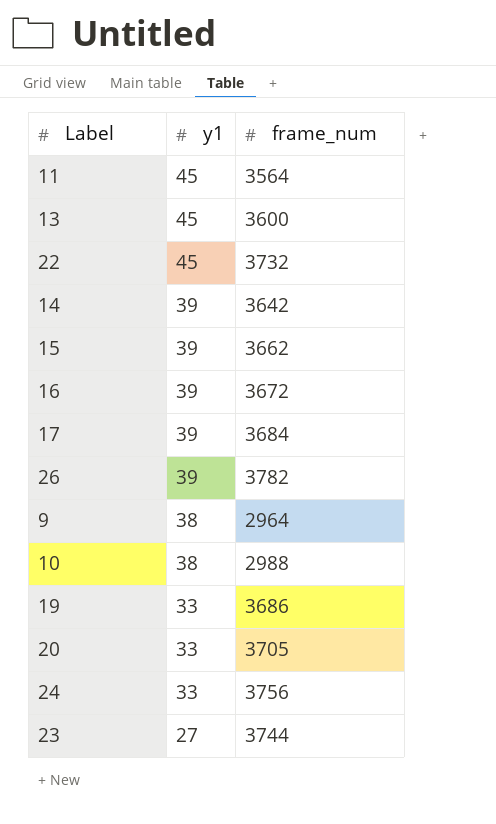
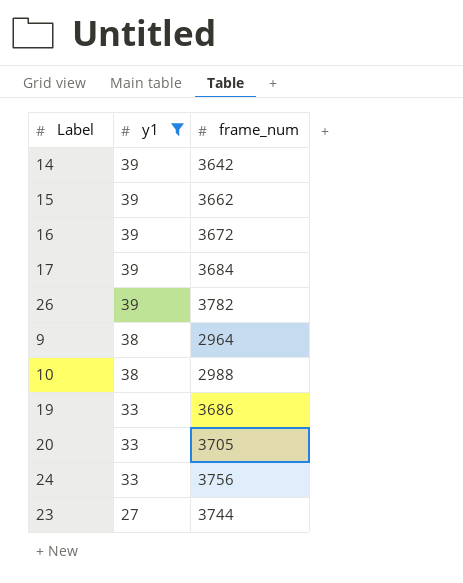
filter: none -> y1 != 45

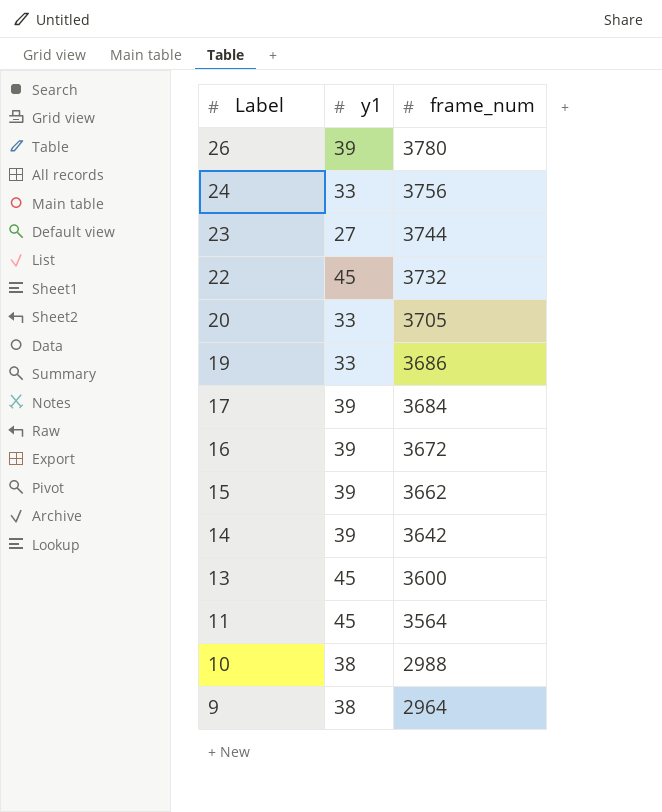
filter: y1 != 45 -> none
row order: y1 descending -> Label descending
26 | frame_num: 3782 -> 3780

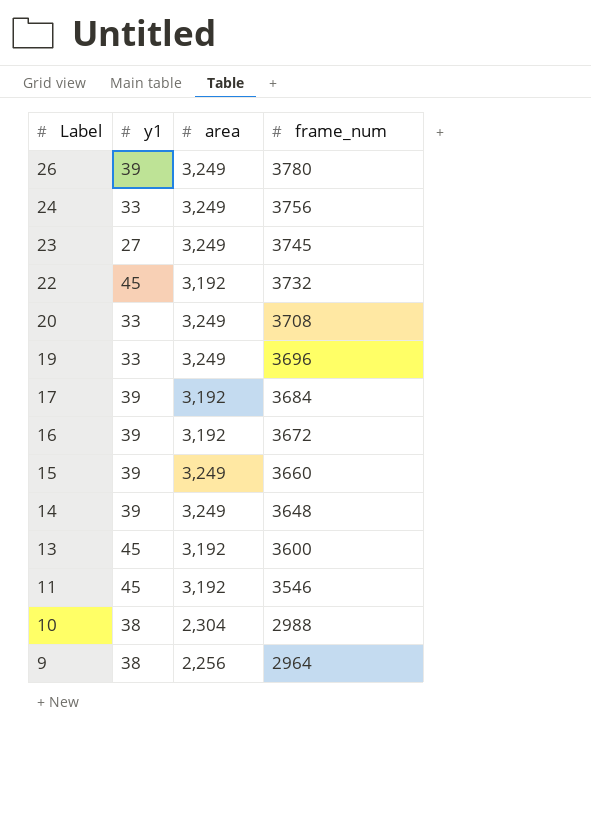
column area | position: none -> 3
23 | frame_num: 3744 -> 3745
20 | frame_num: 3705 -> 3708
19 | frame_num: 3686 -> 3696
15 | frame_num: 3662 -> 3660
14 | frame_num: 3642 -> 3648
11 | frame_num: 3564 -> 3546

